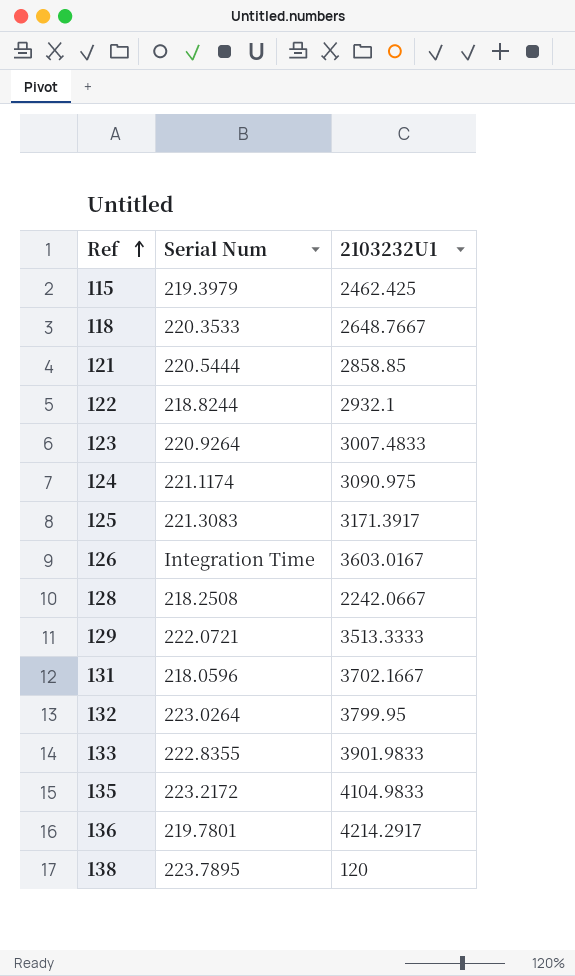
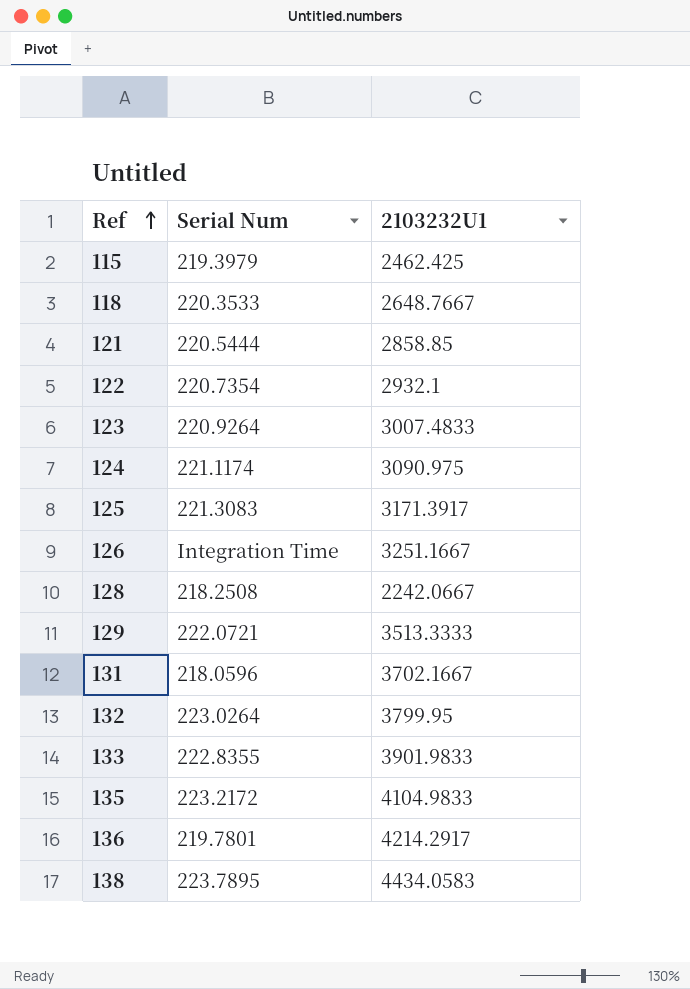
122 | Serial Num: 218.8244 -> 220.7354
126 | 2103232U1: 3603.0167 -> 3251.1667
138 | 2103232U1: 120 -> 4434.0583

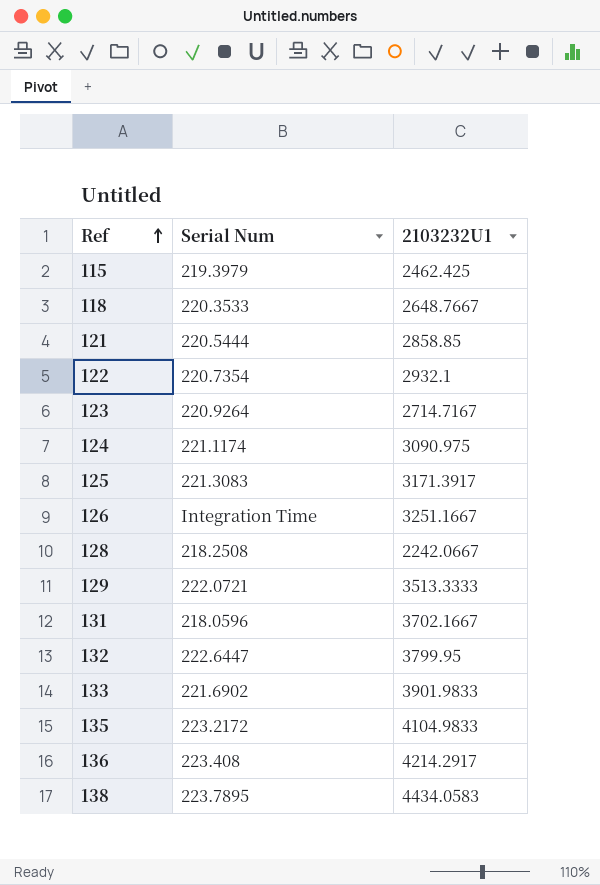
123 | 2103232U1: 3007.4833 -> 2714.7167
132 | Serial Num: 223.0264 -> 222.6447
133 | Serial Num: 222.8355 -> 221.6902
136 | Serial Num: 219.7801 -> 223.408

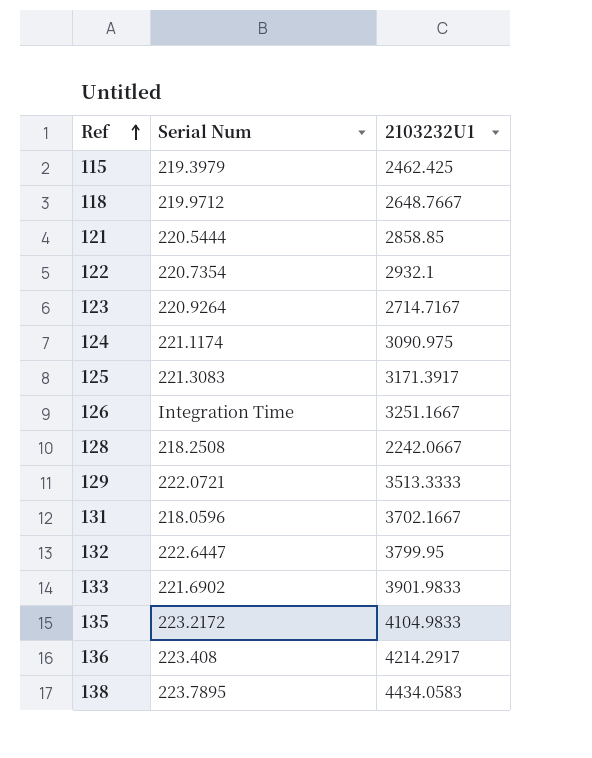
118 | Serial Num: 220.3533 -> 219.9712

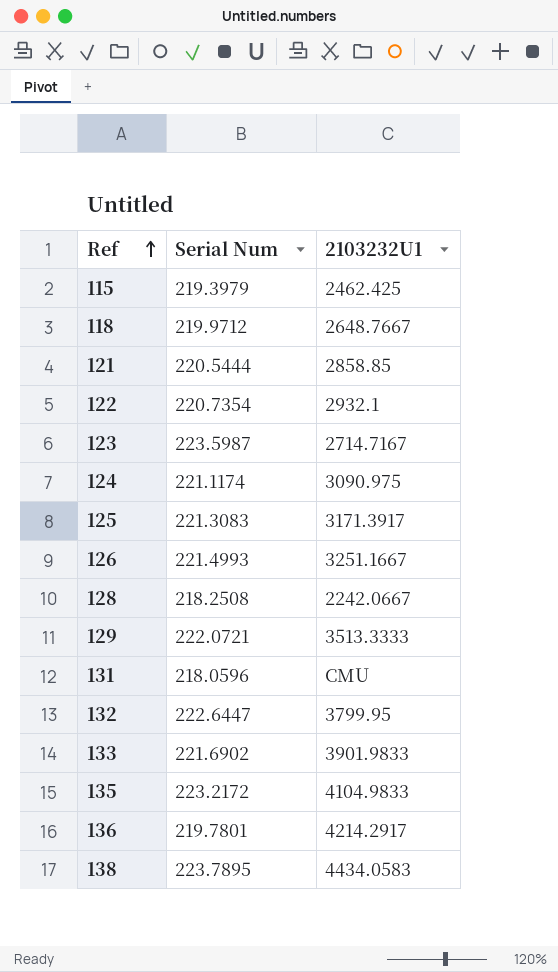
123 | Serial Num: 220.9264 -> 223.5987
126 | Serial Num: Integration Time -> 221.4993
131 | 2103232U1: 3702.1667 -> CMU
136 | Serial Num: 223.408 -> 219.7801

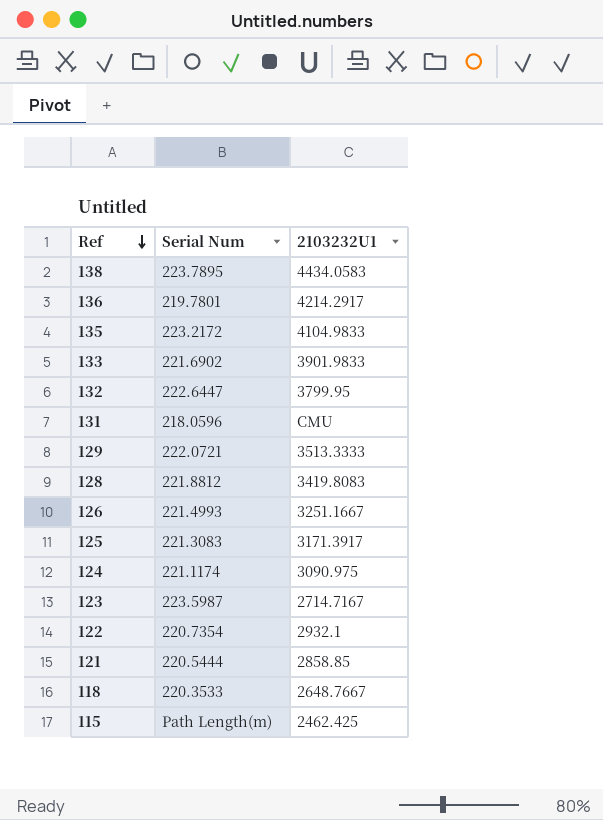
row order: Ref ascending -> Ref descending
128 | Serial Num: 218.2508 -> 221.8812
128 | 2103232U1: 2242.0667 -> 3419.8083
118 | Serial Num: 219.9712 -> 220.3533
115 | Serial Num: 219.3979 -> Path Length(m)

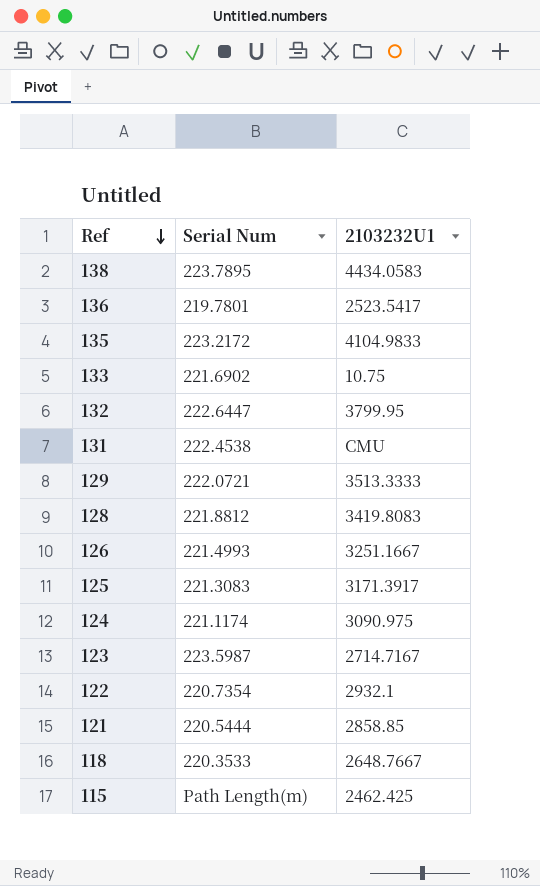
136 | 2103232U1: 4214.2917 -> 2523.5417
133 | 2103232U1: 3901.9833 -> 10.75
131 | Serial Num: 218.0596 -> 222.4538

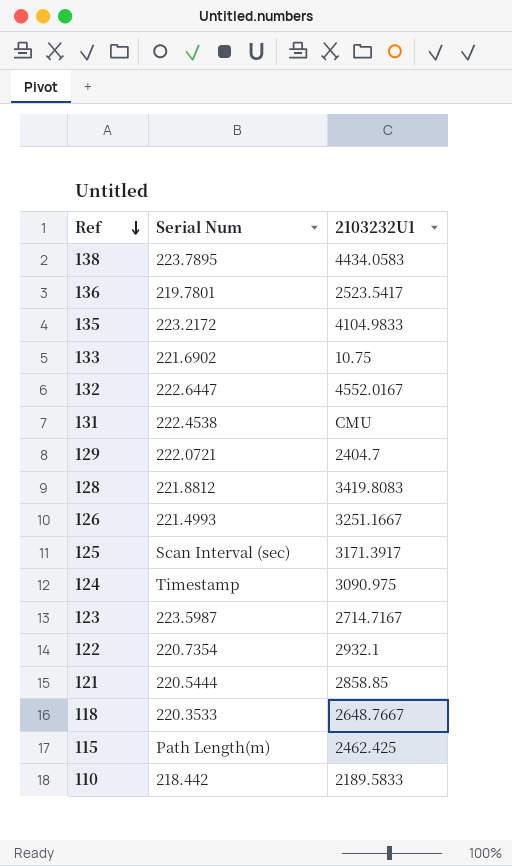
132 | 2103232U1: 3799.95 -> 4552.0167
129 | 2103232U1: 3513.3333 -> 2404.7
125 | Serial Num: 221.3083 -> Scan Interval (sec)
124 | Serial Num: 221.1174 -> Timestamp
row 110: none -> 218.442 | 2189.5833

